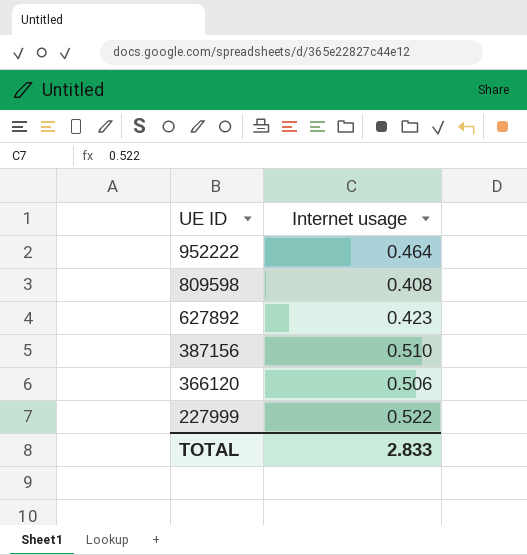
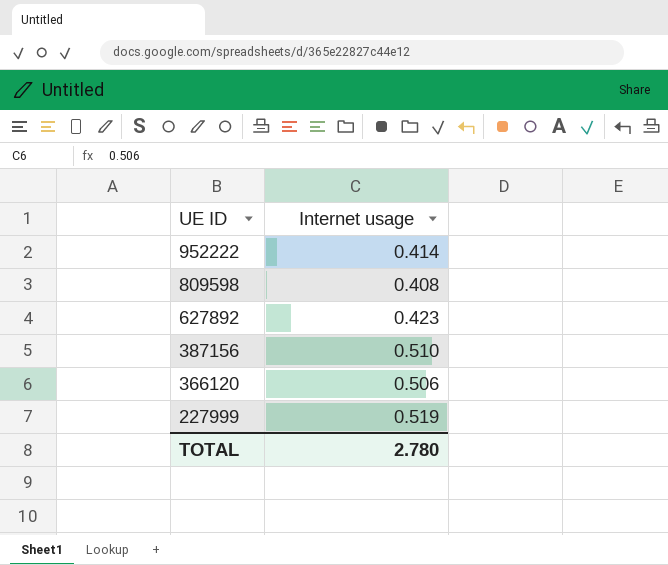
952222 | Internet usage: 0.464 -> 0.414
227999 | Internet usage: 0.522 -> 0.519
TOTAL | Internet usage: 2.833 -> 2.780

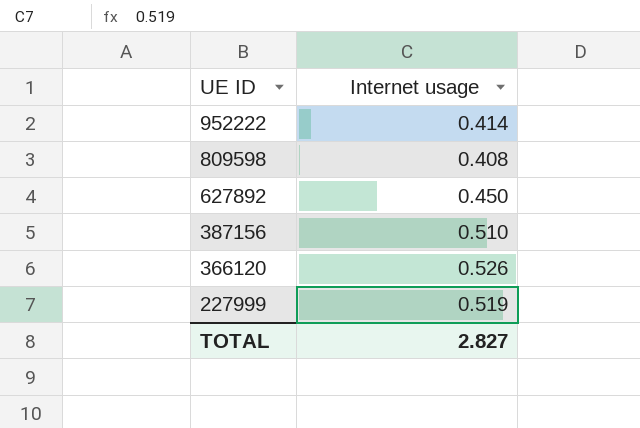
627892 | Internet usage: 0.423 -> 0.450
366120 | Internet usage: 0.506 -> 0.526
TOTAL | Internet usage: 2.780 -> 2.827

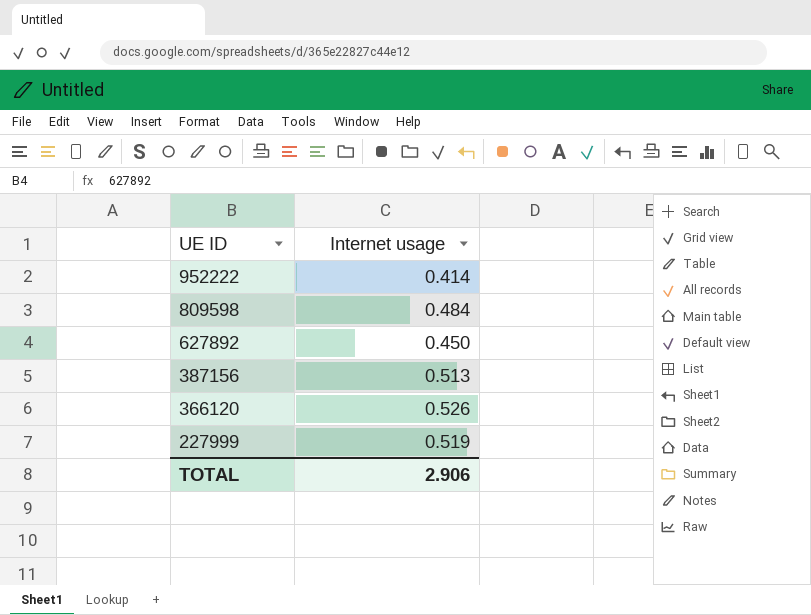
809598 | Internet usage: 0.408 -> 0.484
387156 | Internet usage: 0.510 -> 0.513
TOTAL | Internet usage: 2.827 -> 2.906

